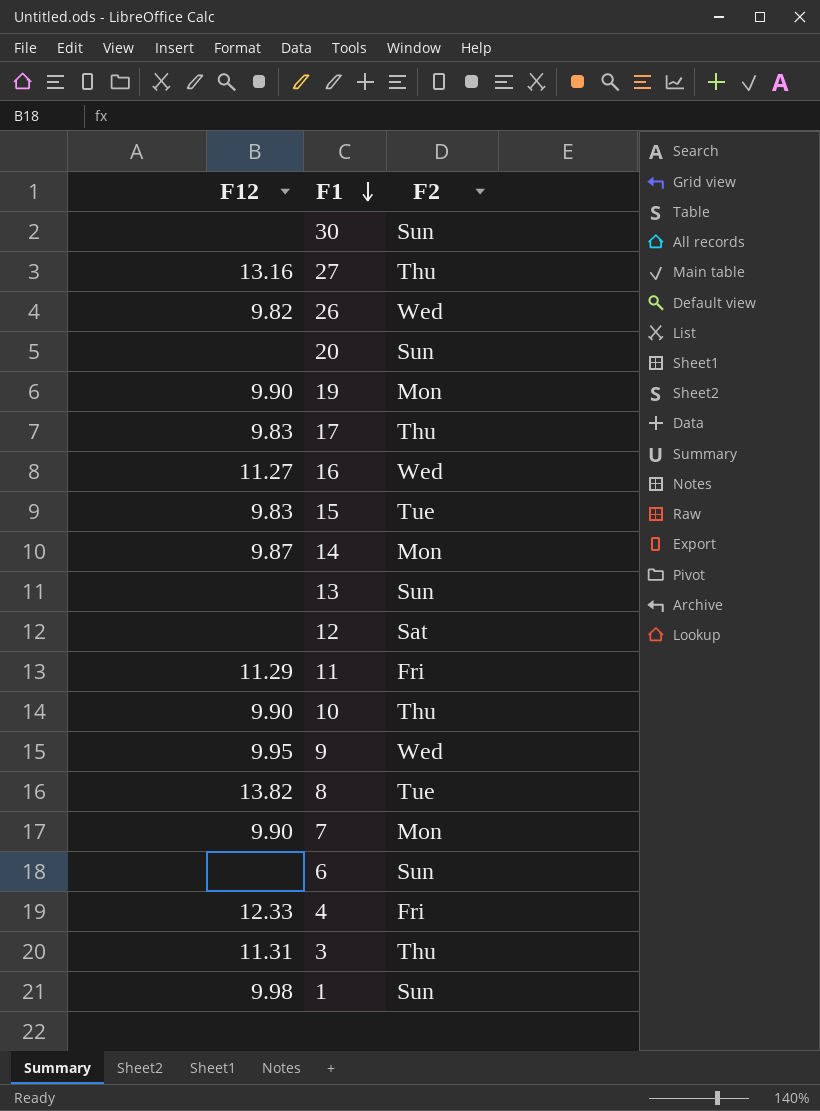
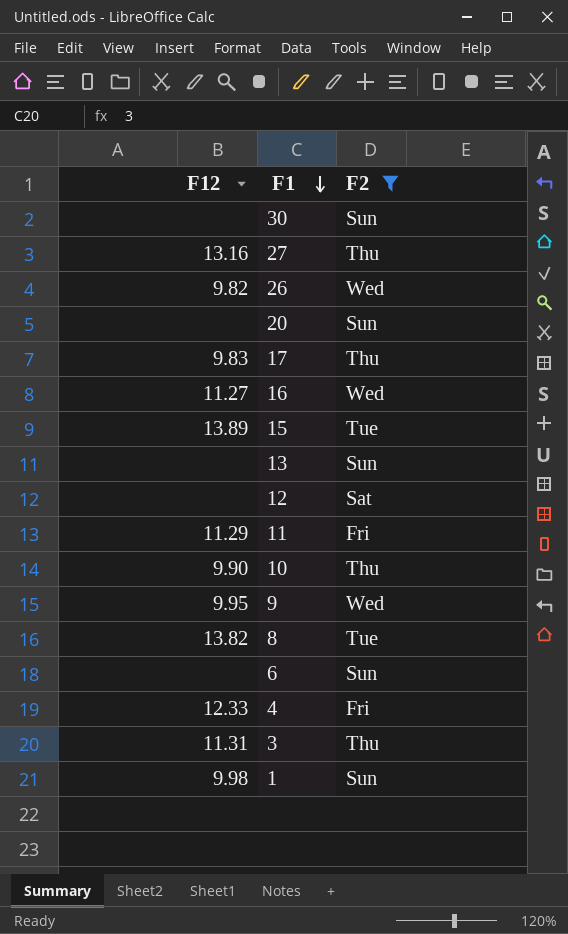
filter: none -> F2 != Mon
15 | F12: 9.83 -> 13.89

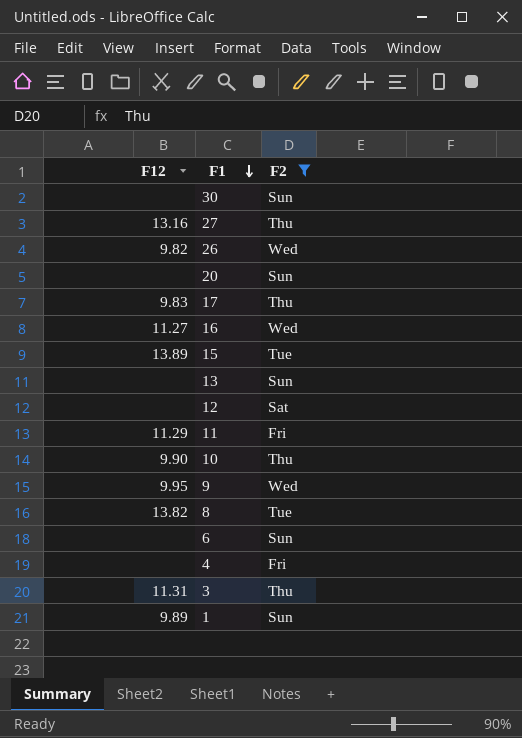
4 | F12: 12.33 -> none
1 | F12: 9.98 -> 9.89

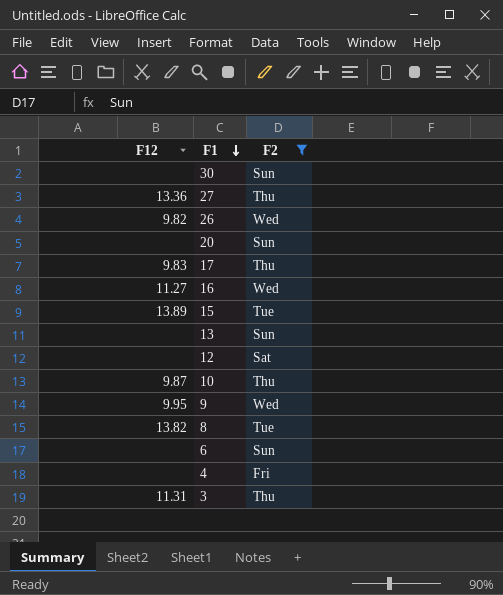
row 11: 11.29 | Fri -> none
row 1: 9.89 | Sun -> none
27 | F12: 13.16 -> 13.36
10 | F12: 9.90 -> 9.87

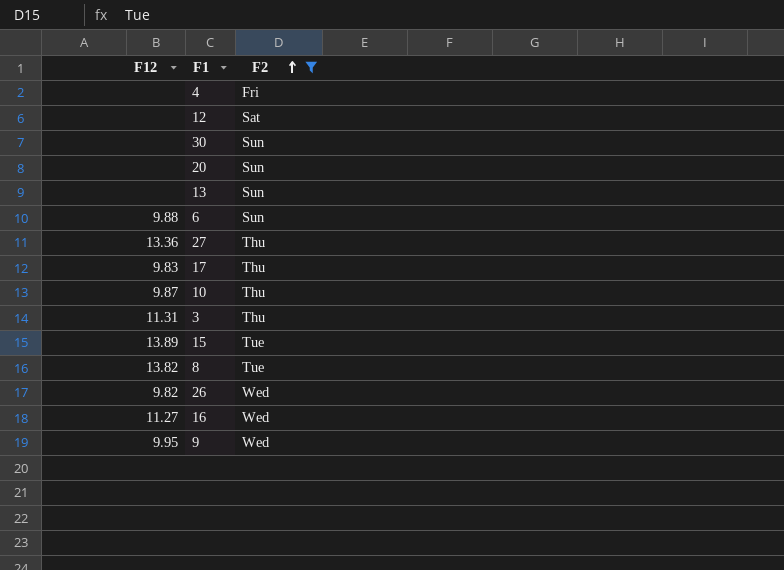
row order: F1 descending -> F2 ascending
6 | F12: none -> 9.88

